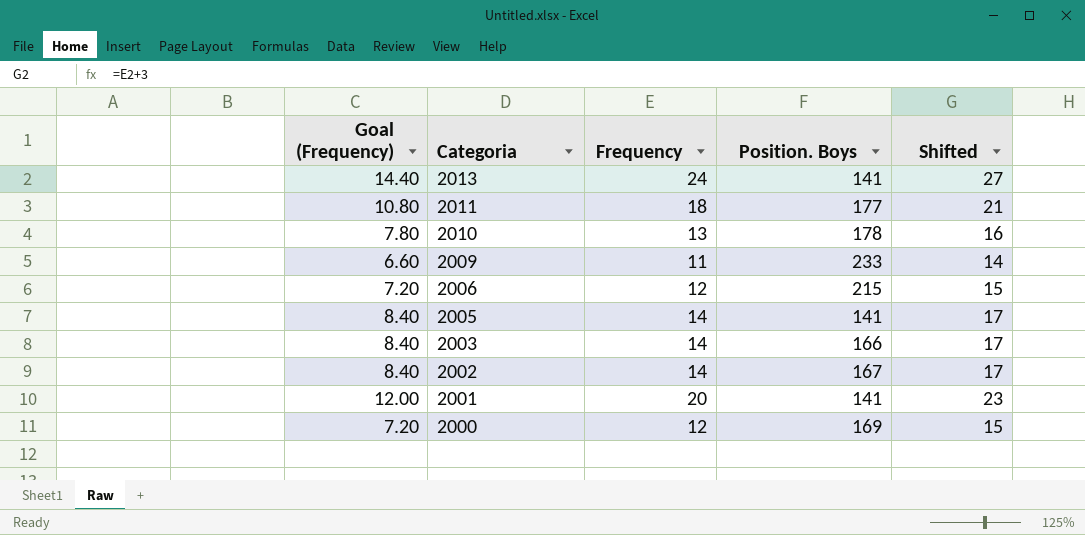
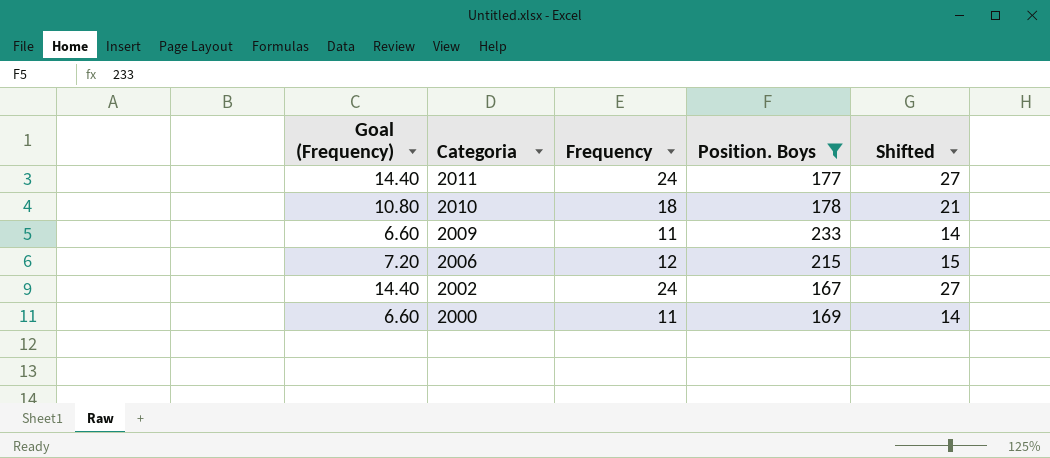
filter: none -> Position. Boys >= 167
2011 | Goal (Frequency): 10.80 -> 14.40
2011 | Frequency: 18 -> 24
2011 | Shifted: 21 -> 27
2010 | Goal (Frequency): 7.80 -> 10.80
2010 | Frequency: 13 -> 18
2010 | Shifted: 16 -> 21
2002 | Goal (Frequency): 8.40 -> 14.40
2002 | Frequency: 14 -> 24
2002 | Shifted: 17 -> 27
2000 | Goal (Frequency): 7.20 -> 6.60
2000 | Frequency: 12 -> 11
2000 | Shifted: 15 -> 14

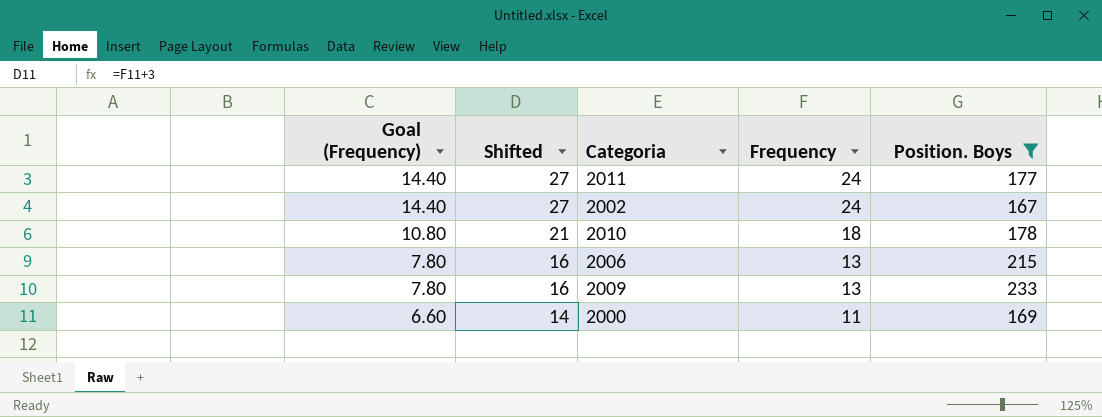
row order: Categoria descending -> Goal (Frequency) descending
column Shifted | position: 5 -> 2
2006 | Goal (Frequency): 7.20 -> 7.80
2006 | Shifted: 15 -> 16
2006 | Frequency: 12 -> 13
2009 | Goal (Frequency): 6.60 -> 7.80
2009 | Shifted: 14 -> 16
2009 | Frequency: 11 -> 13

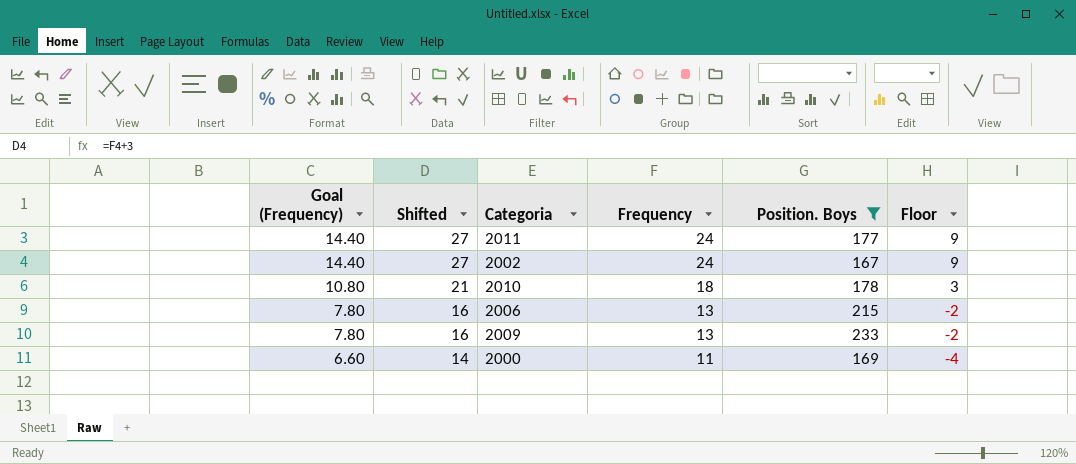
column Floor | formula: none -> [Frequency] - 15

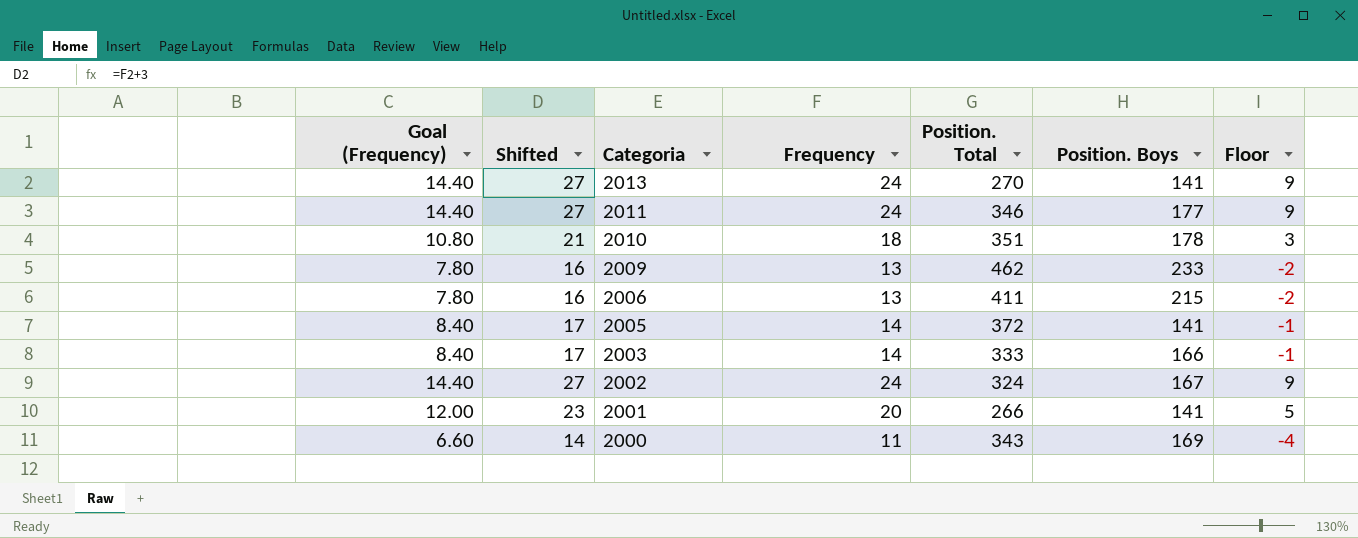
filter: Position. Boys >= 167 -> none
row order: Goal (Frequency) descending -> Categoria descending
column Position. Total | position: none -> 5

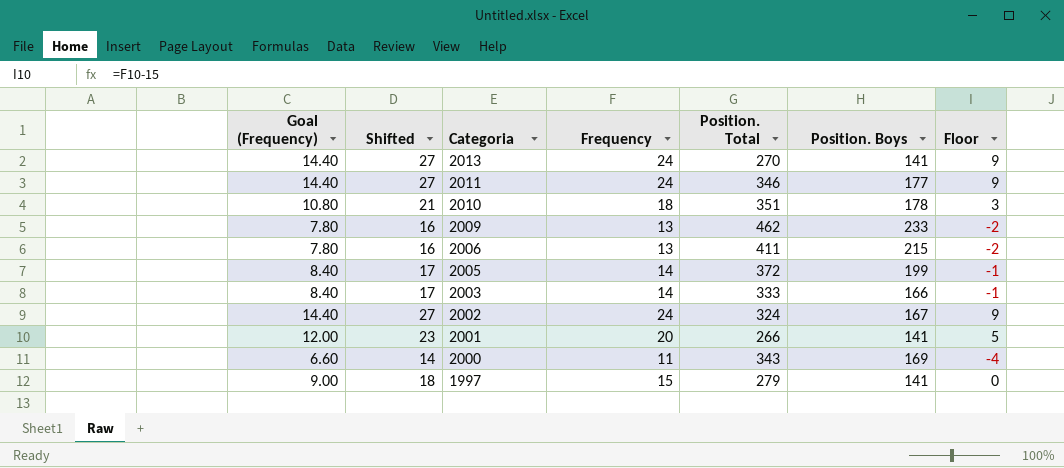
2005 | Position. Boys: 141 -> 199
row 1997: none -> 9.00 | 18 | 15 | 279 | 141 | 0

